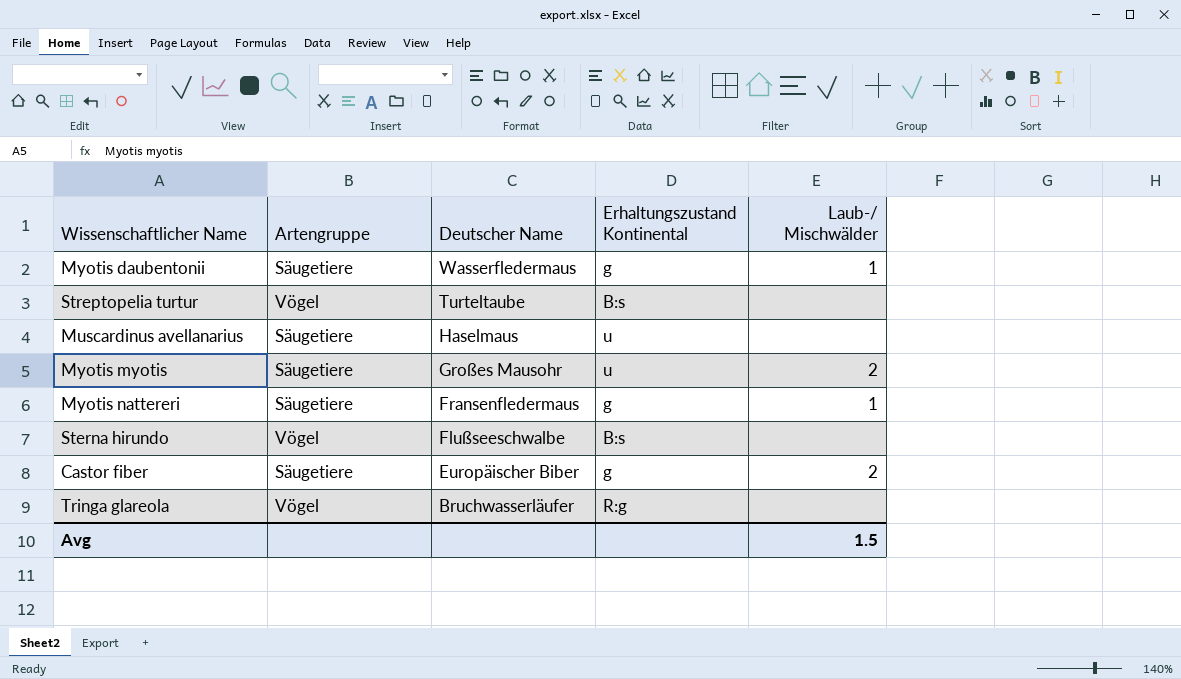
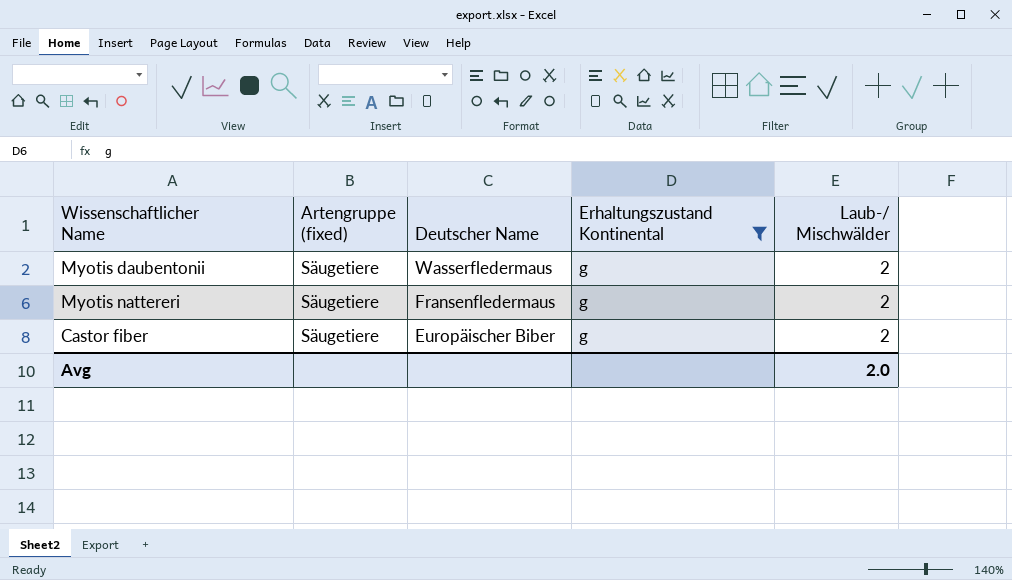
filter: none -> Erhaltungszustand Kontinental = g
column name: Artengruppe -> Artengruppe (fixed)
Myotis daubentonii | Laub-/ Mischwälder: 1 -> 2
Myotis nattereri | Laub-/ Mischwälder: 1 -> 2
Avg | Laub-/ Mischwälder: 1.5 -> 2.0

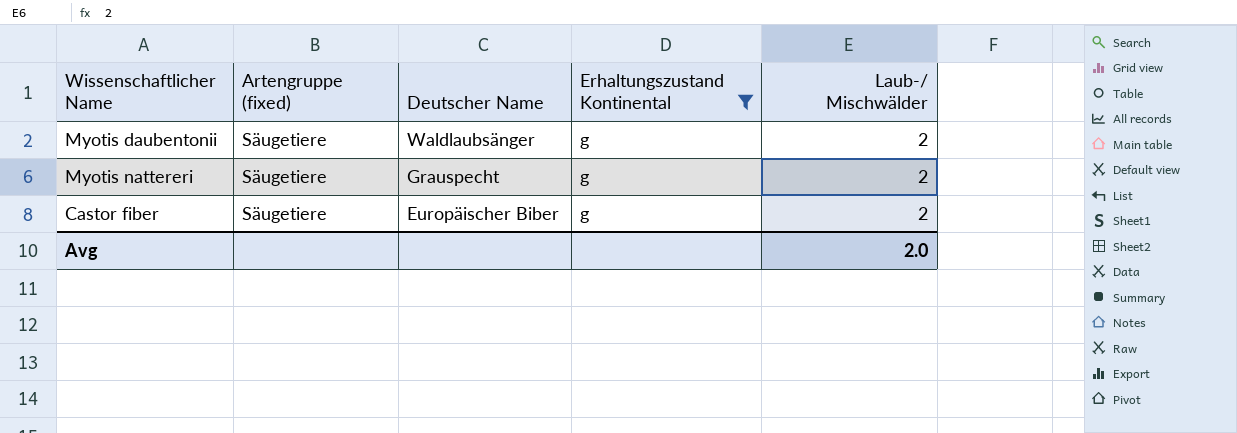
Myotis daubentonii | Deutscher Name: Wasserfledermaus -> Waldlaubsänger
Myotis nattereri | Deutscher Name: Fransenfledermaus -> Grauspecht

